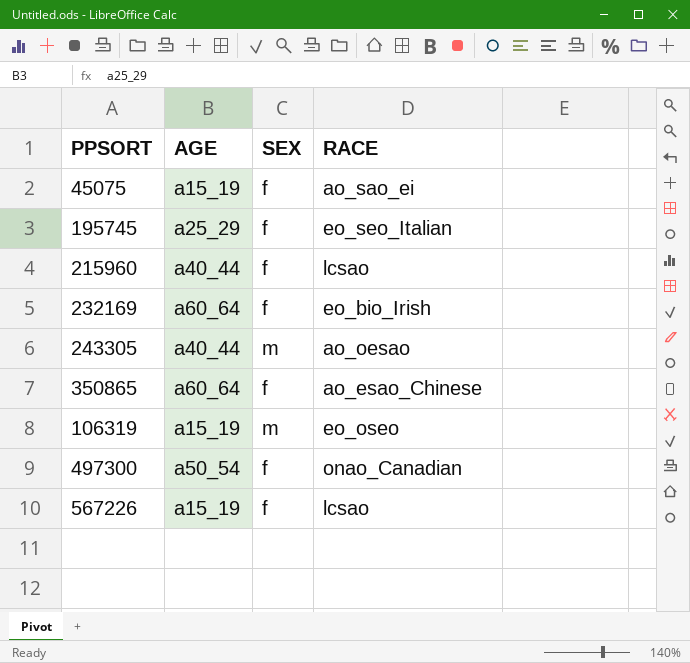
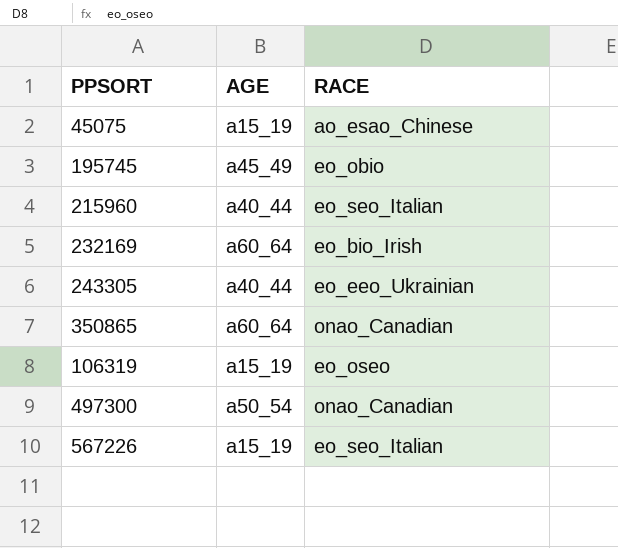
column SEX | position: 3 -> none
45075 | RACE: ao_sao_ei -> ao_esao_Chinese
195745 | AGE: a25_29 -> a45_49
195745 | RACE: eo_seo_Italian -> eo_obio
215960 | RACE: lcsao -> eo_seo_Italian
243305 | RACE: ao_oesao -> eo_eeo_Ukrainian
350865 | RACE: ao_esao_Chinese -> onao_Canadian
567226 | RACE: lcsao -> eo_seo_Italian

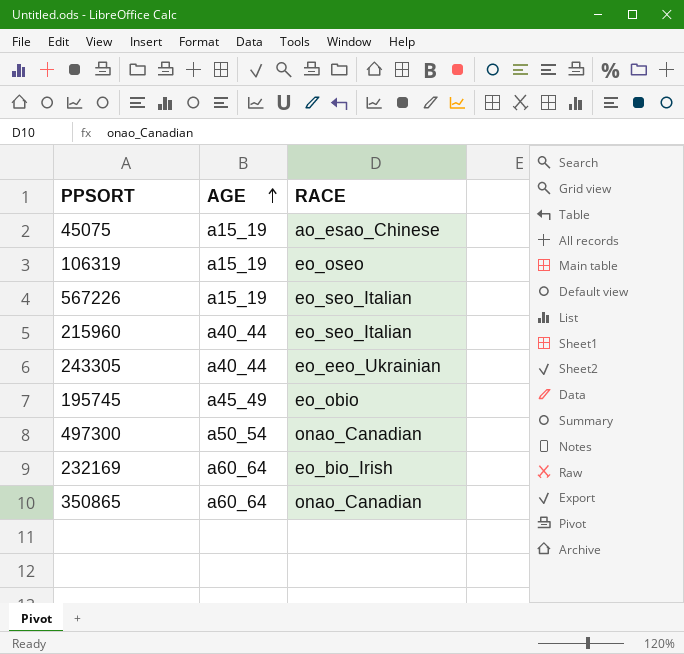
row order: none -> AGE ascending

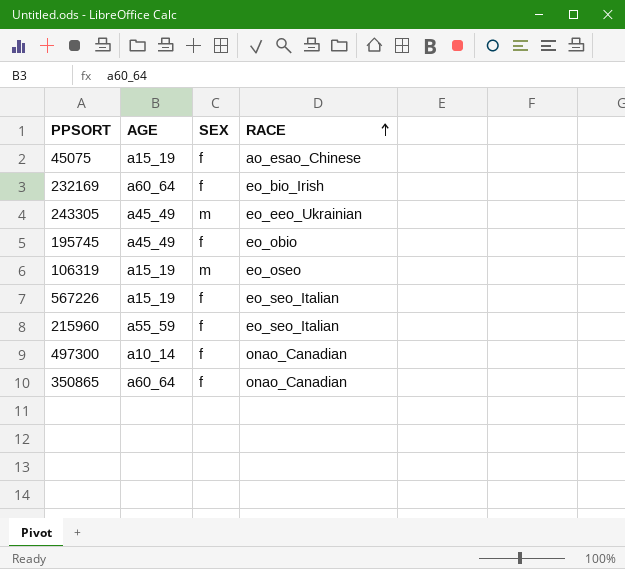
row order: AGE ascending -> RACE ascending
column SEX | position: none -> 3
243305 | AGE: a40_44 -> a45_49
215960 | AGE: a40_44 -> a55_59
497300 | AGE: a50_54 -> a10_14

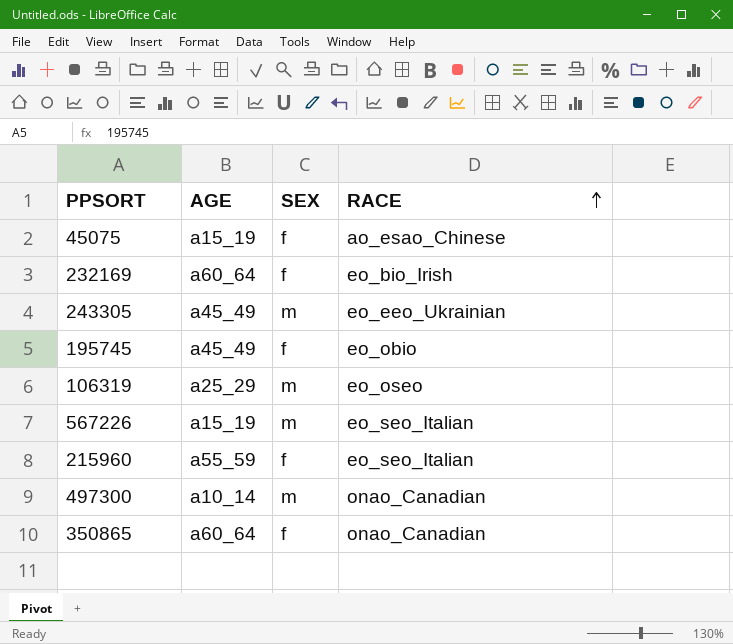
106319 | AGE: a15_19 -> a25_29
567226 | SEX: f -> m
497300 | SEX: f -> m

